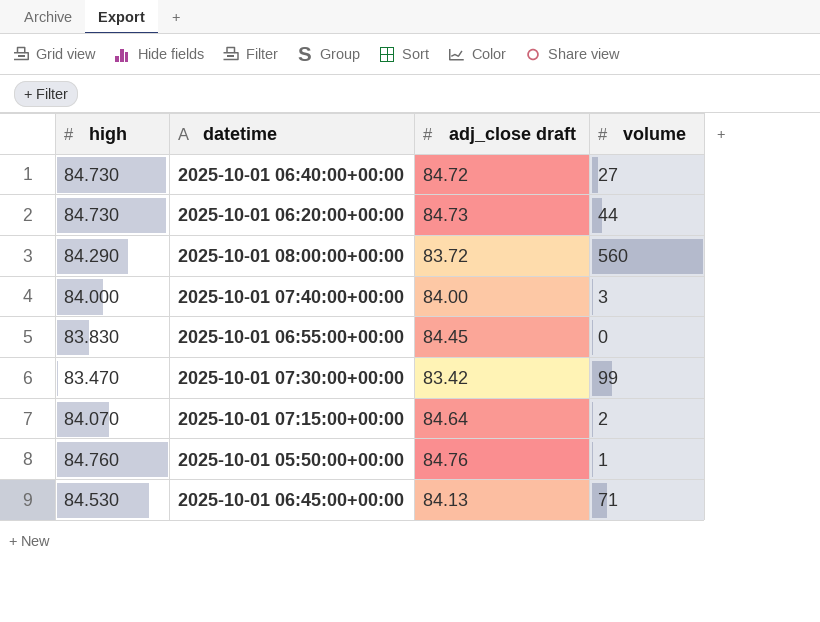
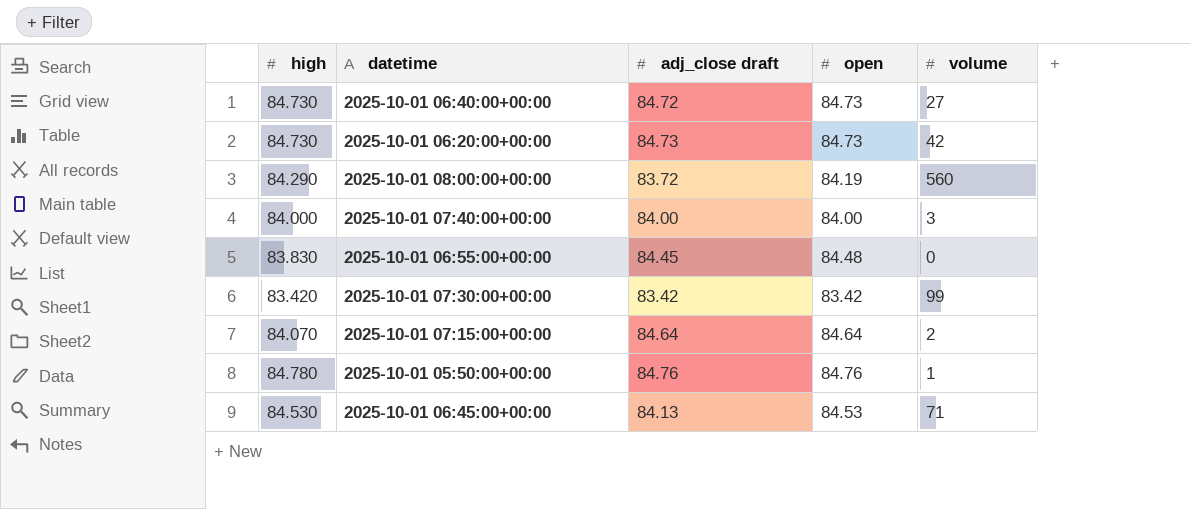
column open | position: none -> 4
2025-10-01 06:20:00+00:00 | volume: 44 -> 42
2025-10-01 07:30:00+00:00 | high: 83.470 -> 83.420
2025-10-01 05:50:00+00:00 | high: 84.760 -> 84.780

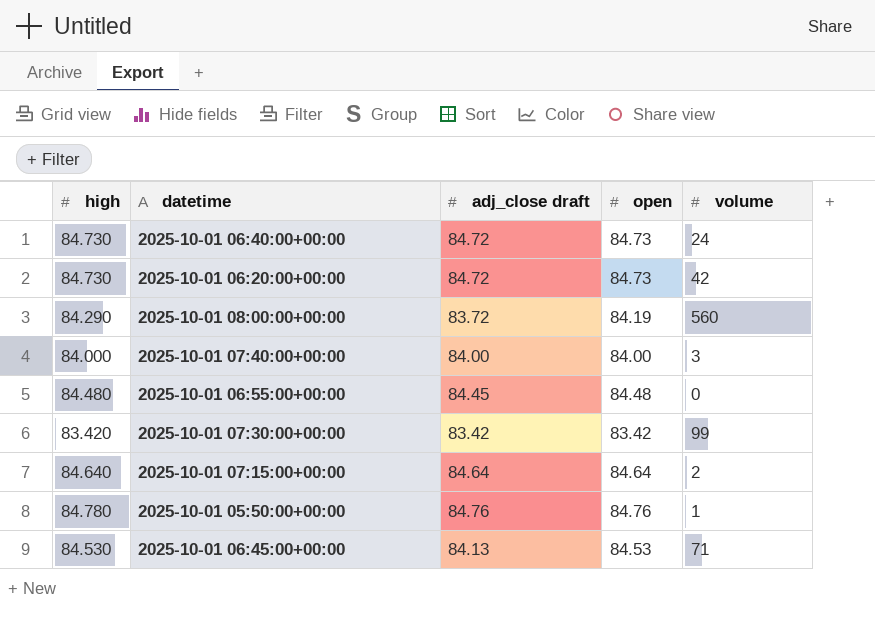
2025-10-01 06:40:00+00:00 | volume: 27 -> 24
2025-10-01 06:20:00+00:00 | adj_close draft: 84.73 -> 84.72
2025-10-01 06:55:00+00:00 | high: 83.830 -> 84.480
2025-10-01 07:15:00+00:00 | high: 84.070 -> 84.640

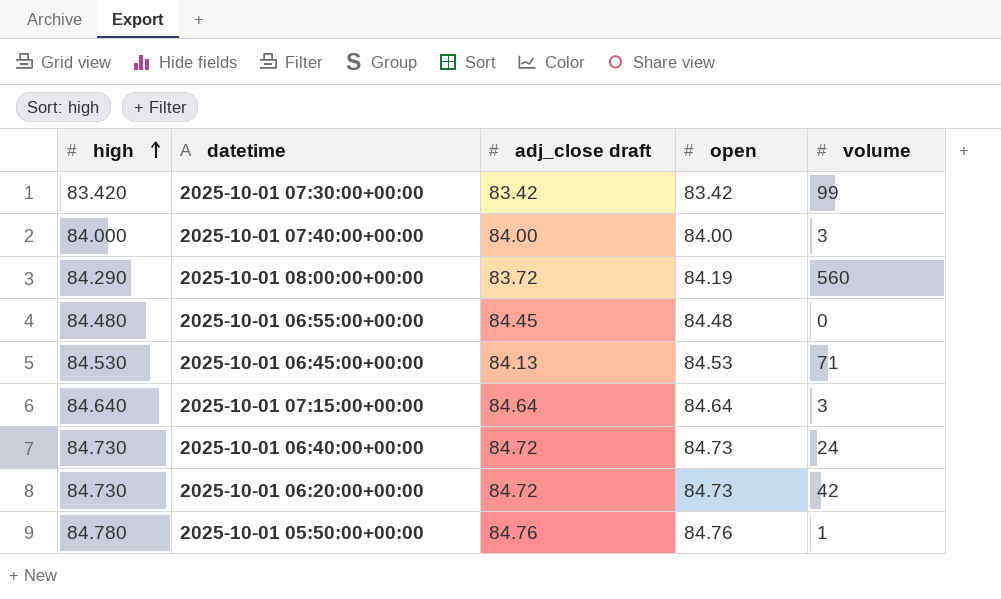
row order: none -> high ascending
2025-10-01 07:15:00+00:00 | volume: 2 -> 3

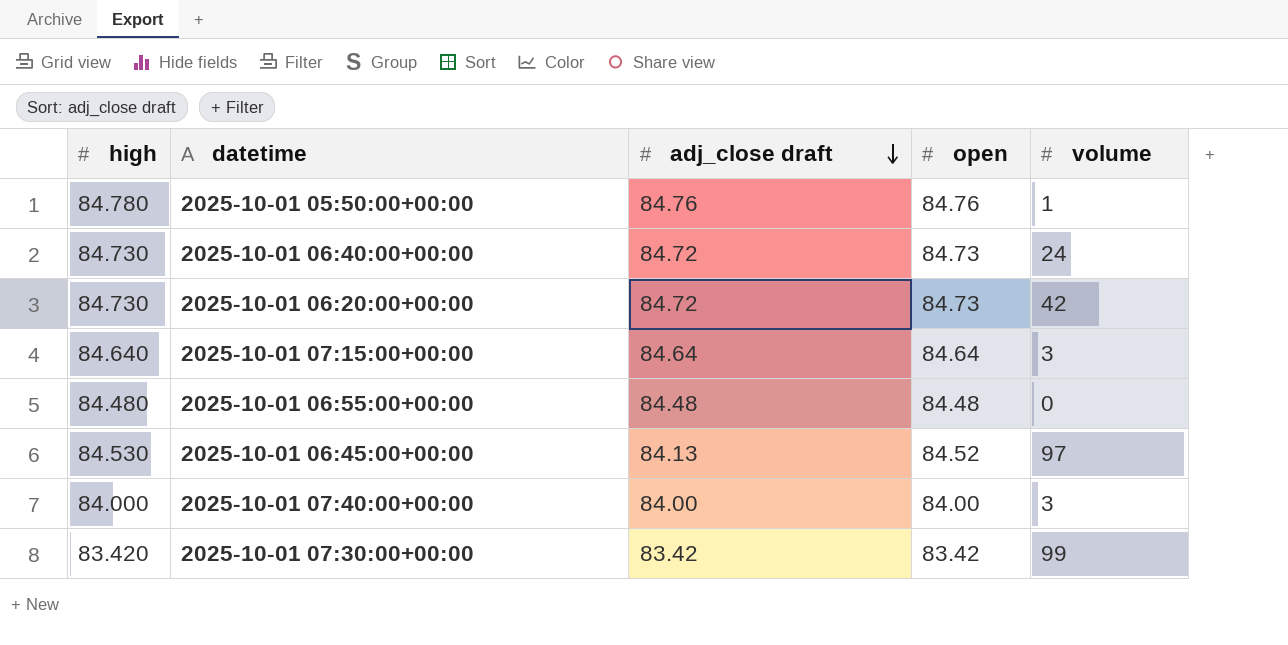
row order: high ascending -> adj_close draft descending
row 2025-10-01 08:00:00+00:00: 84.290 | 83.72 | 84.19 | 560 -> none
2025-10-01 06:55:00+00:00 | adj_close draft: 84.45 -> 84.48
2025-10-01 06:45:00+00:00 | open: 84.53 -> 84.52
2025-10-01 06:45:00+00:00 | volume: 71 -> 97

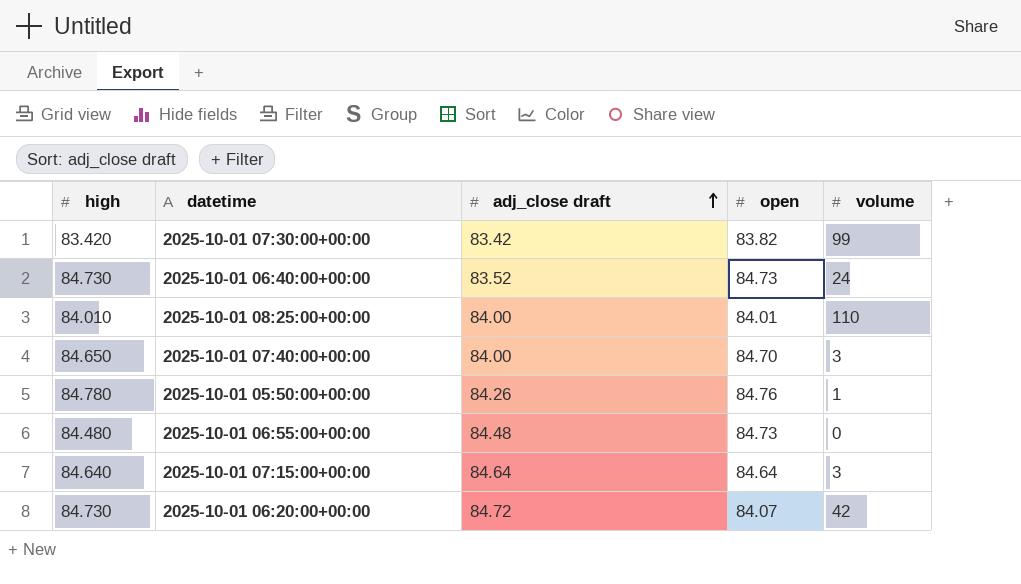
row order: adj_close draft descending -> adj_close draft ascending
row 2025-10-01 06:45:00+00:00: 84.530 | 84.13 | 84.52 | 97 -> none
2025-10-01 07:30:00+00:00 | open: 83.42 -> 83.82
2025-10-01 06:40:00+00:00 | adj_close draft: 84.72 -> 83.52
row 2025-10-01 08:25:00+00:00: none -> 84.010 | 84.00 | 84.01 | 110
2025-10-01 07:40:00+00:00 | high: 84.000 -> 84.650
2025-10-01 07:40:00+00:00 | open: 84.00 -> 84.70
2025-10-01 05:50:00+00:00 | adj_close draft: 84.76 -> 84.26
2025-10-01 06:55:00+00:00 | open: 84.48 -> 84.73
2025-10-01 06:20:00+00:00 | open: 84.73 -> 84.07

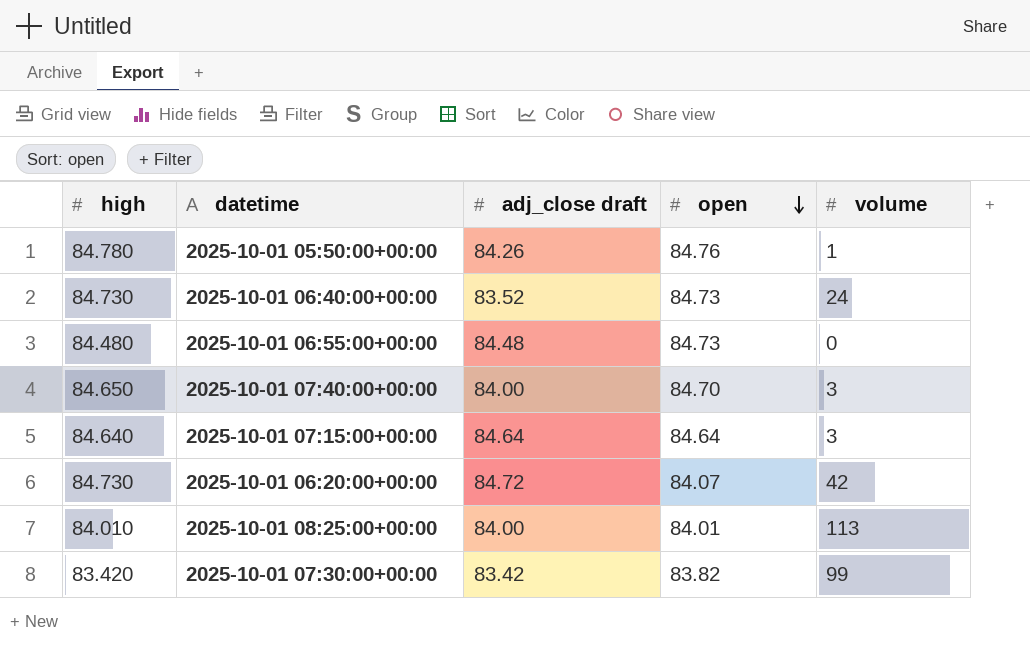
row order: adj_close draft ascending -> open descending
2025-10-01 08:25:00+00:00 | volume: 110 -> 113

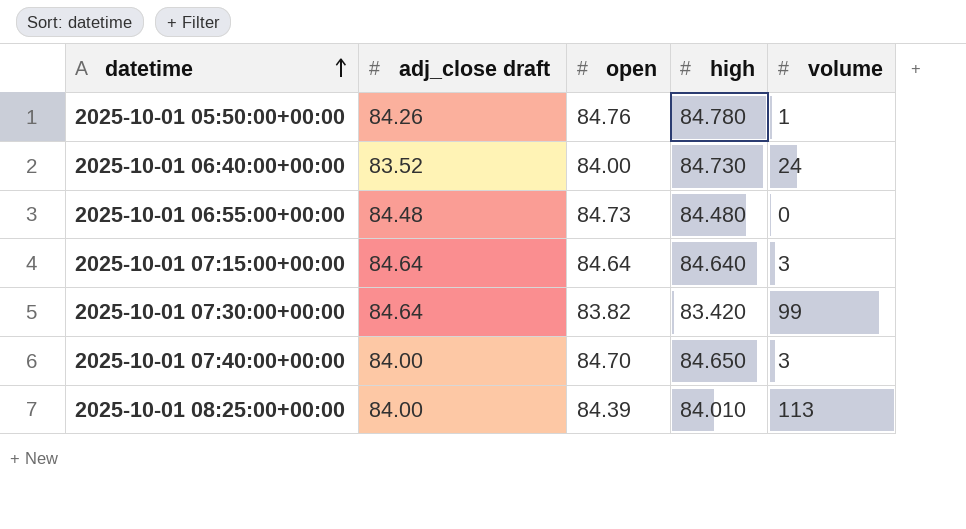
row order: open descending -> datetime ascending
column high | position: 1 -> 4
row 2025-10-01 06:20:00+00:00: 84.730 | 84.72 | 84.07 | 42 -> none
2025-10-01 06:40:00+00:00 | open: 84.73 -> 84.00
2025-10-01 07:30:00+00:00 | adj_close draft: 83.42 -> 84.64
2025-10-01 08:25:00+00:00 | open: 84.01 -> 84.39

